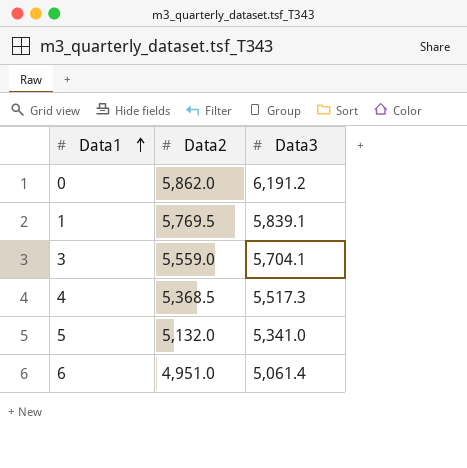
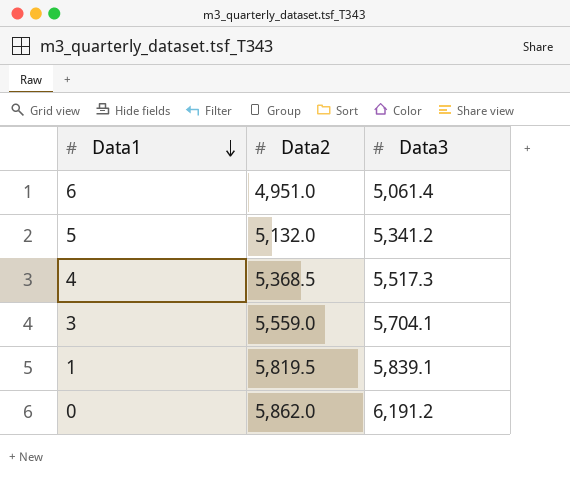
row order: Data1 ascending -> Data1 descending
5 | Data3: 5,341.0 -> 5,341.2
1 | Data2: 5,769.5 -> 5,819.5

